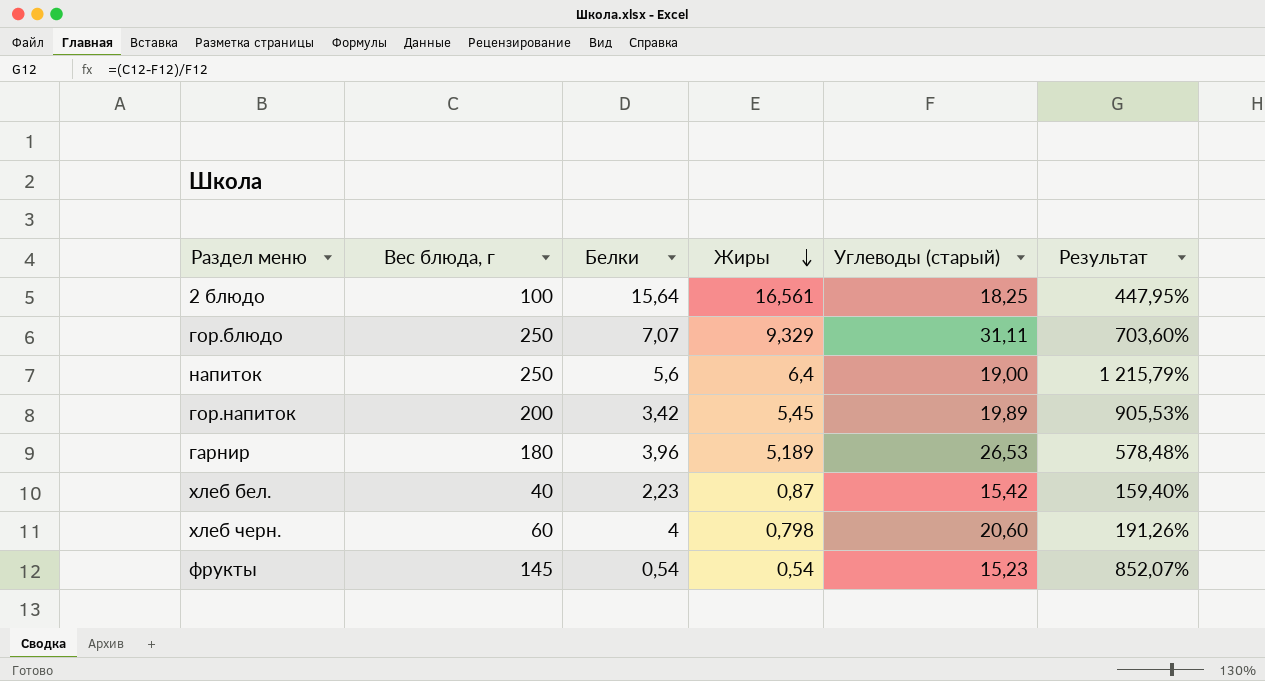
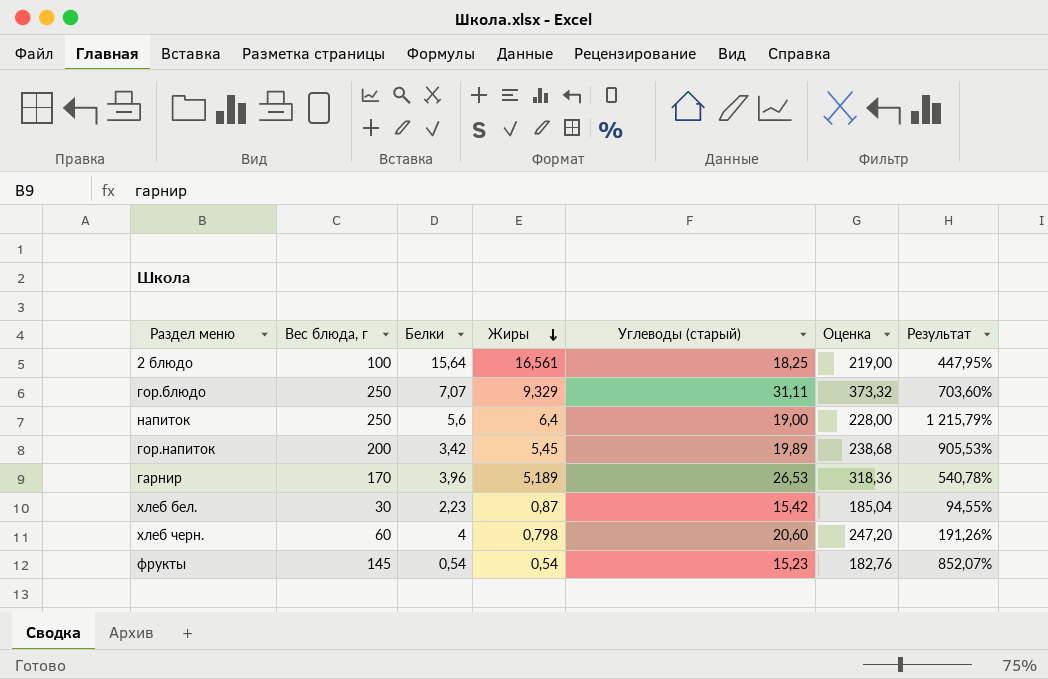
column Оценка | formula: none -> [Углеводы (старый)] * 12
гарнир | Вес блюда, г: 180 -> 170
гарнир | Результат: 578,48% -> 540,78%
хлеб бел. | Вес блюда, г: 40 -> 30
хлеб бел. | Результат: 159,40% -> 94,55%

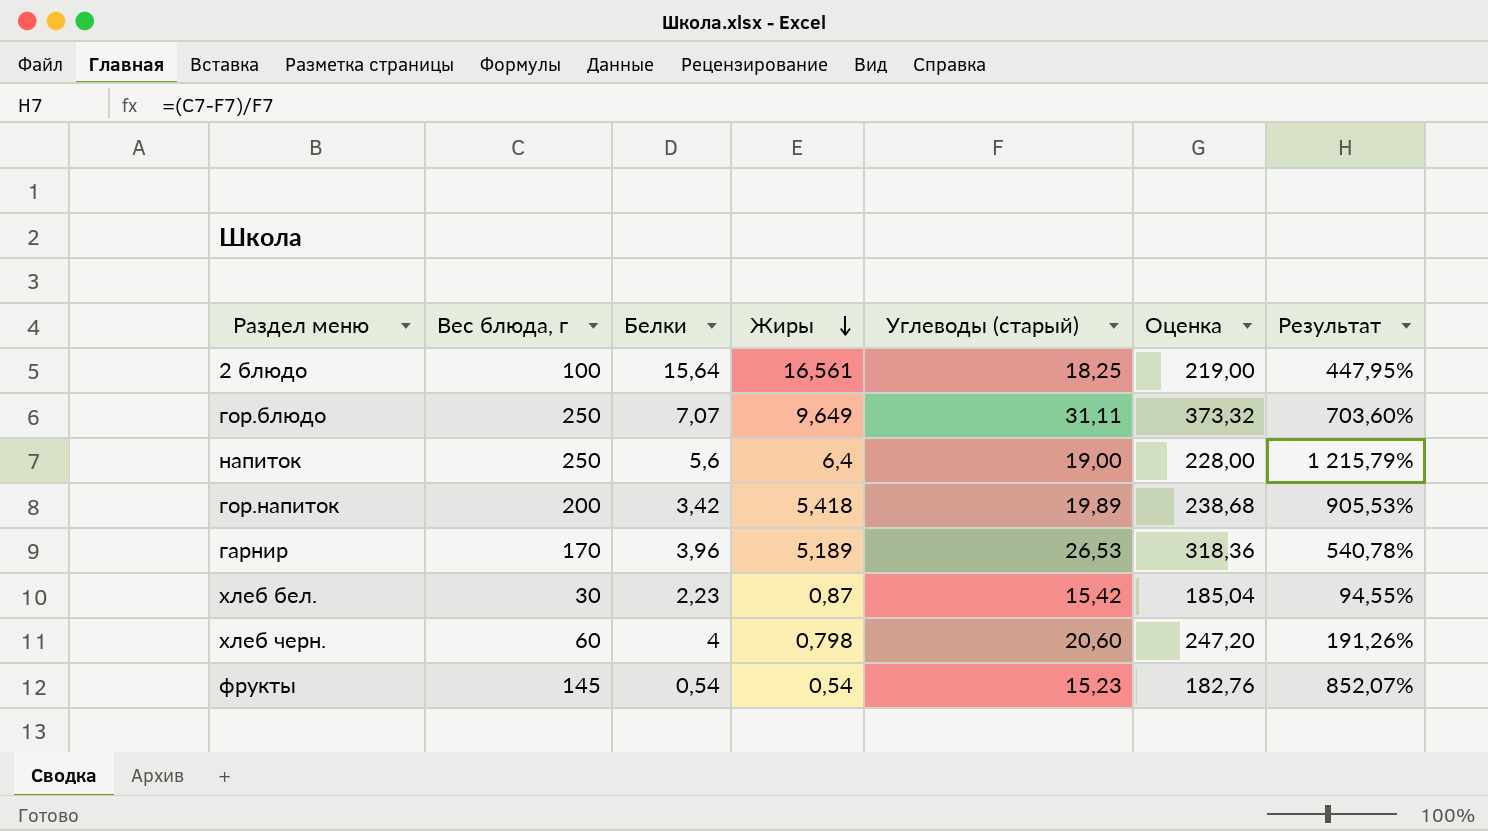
гор.блюдо | Жиры: 9,329 -> 9,649
гор.напиток | Жиры: 5,45 -> 5,418

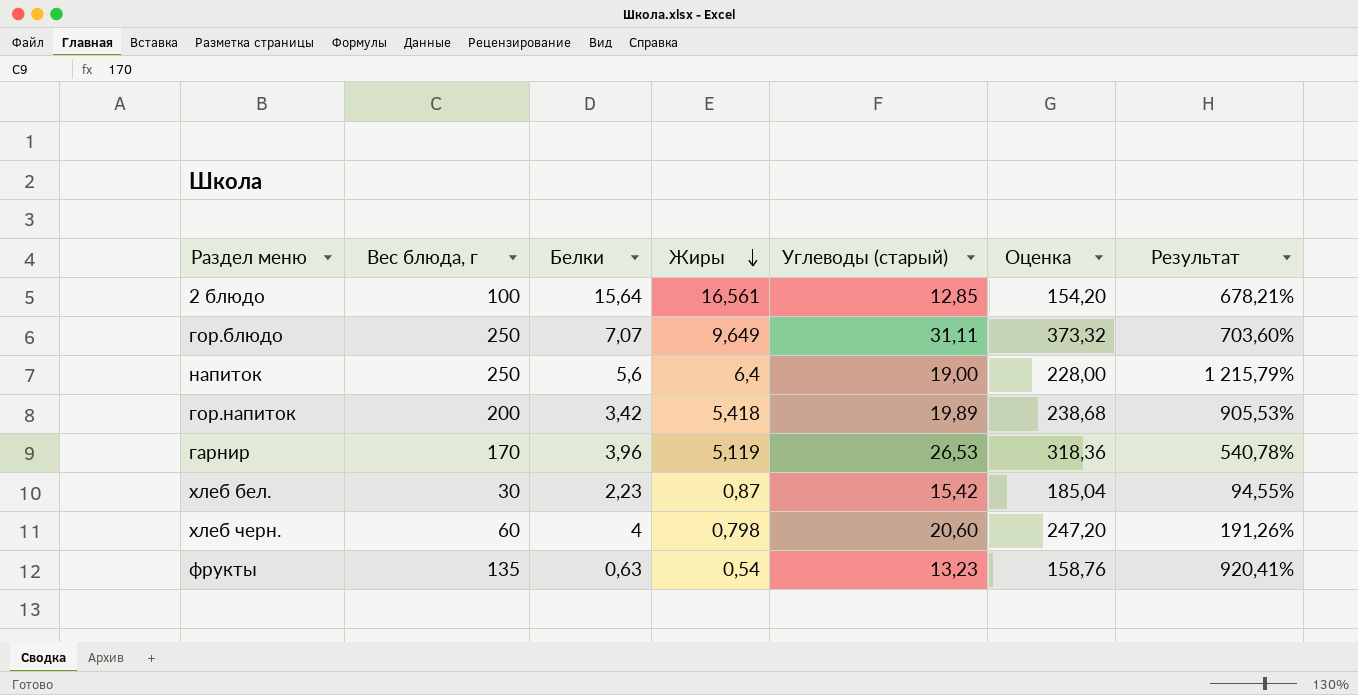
2 блюдо | Углеводы (старый): 18,25 -> 12,85
2 блюдо | Оценка: 219,00 -> 154,20
2 блюдо | Результат: 447,95% -> 678,21%
гарнир | Жиры: 5,189 -> 5,119
фрукты | Вес блюда, г: 145 -> 135
фрукты | Белки: 0,54 -> 0,63
фрукты | Углеводы (старый): 15,23 -> 13,23
фрукты | Оценка: 182,76 -> 158,76
фрукты | Результат: 852,07% -> 920,41%

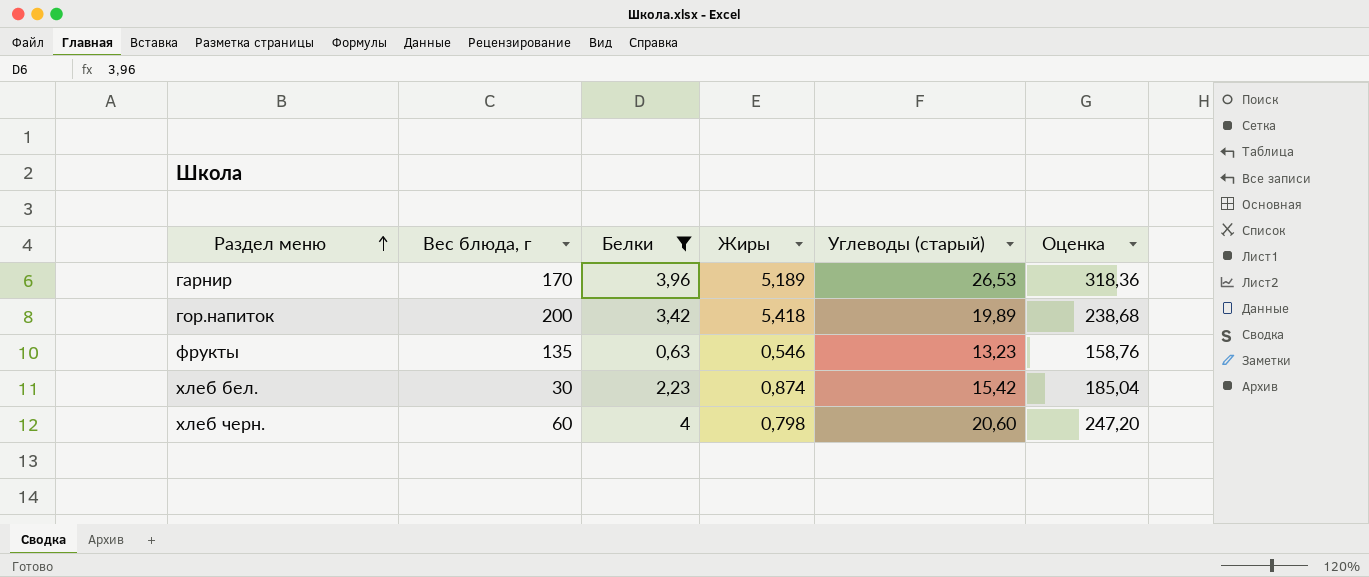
filter: none -> Белки <= 4
row order: Жиры descending -> Раздел меню ascending
column Результат | formula: ([Вес блюда, г] - [Углеводы (старый)]) / [Углеводы (старый)] -> none
гарнир | Жиры: 5,119 -> 5,189
фрукты | Жиры: 0,54 -> 0,546
хлеб бел. | Жиры: 0,87 -> 0,874

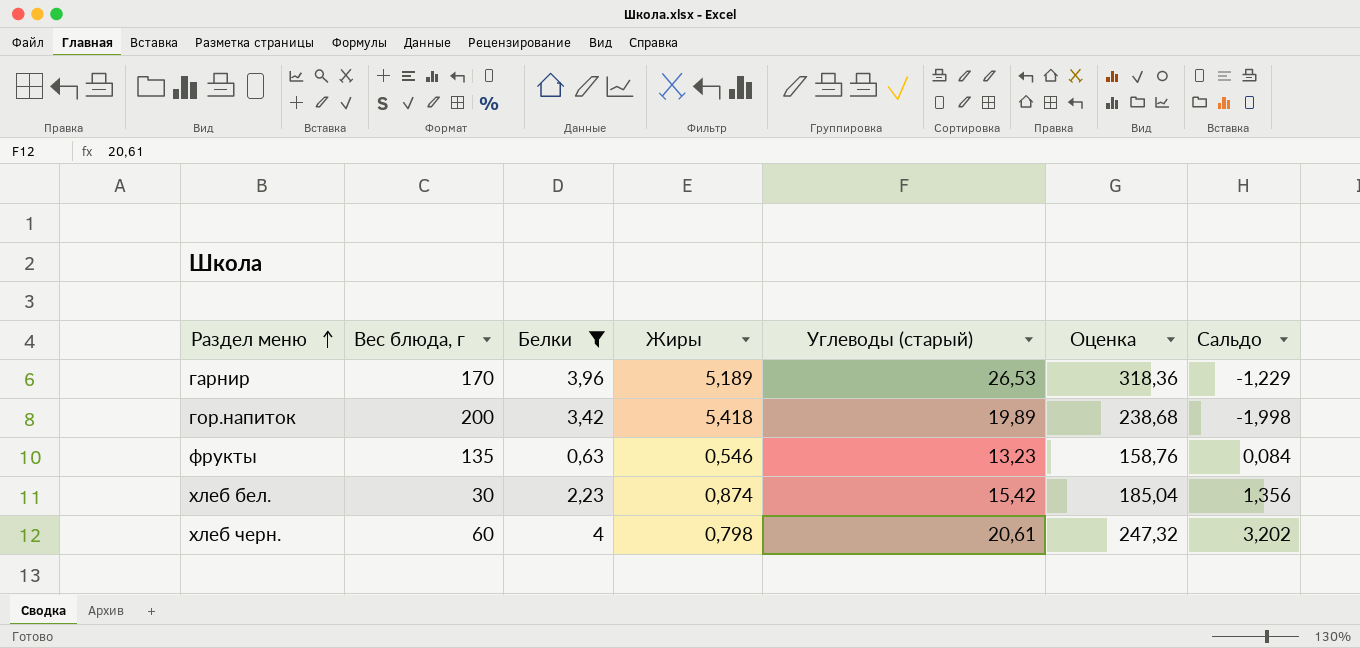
column Сальдо | formula: none -> [Белки] - [Жиры]
хлеб черн. | Углеводы (старый): 20,60 -> 20,61
хлеб черн. | Оценка: 247,20 -> 247,32

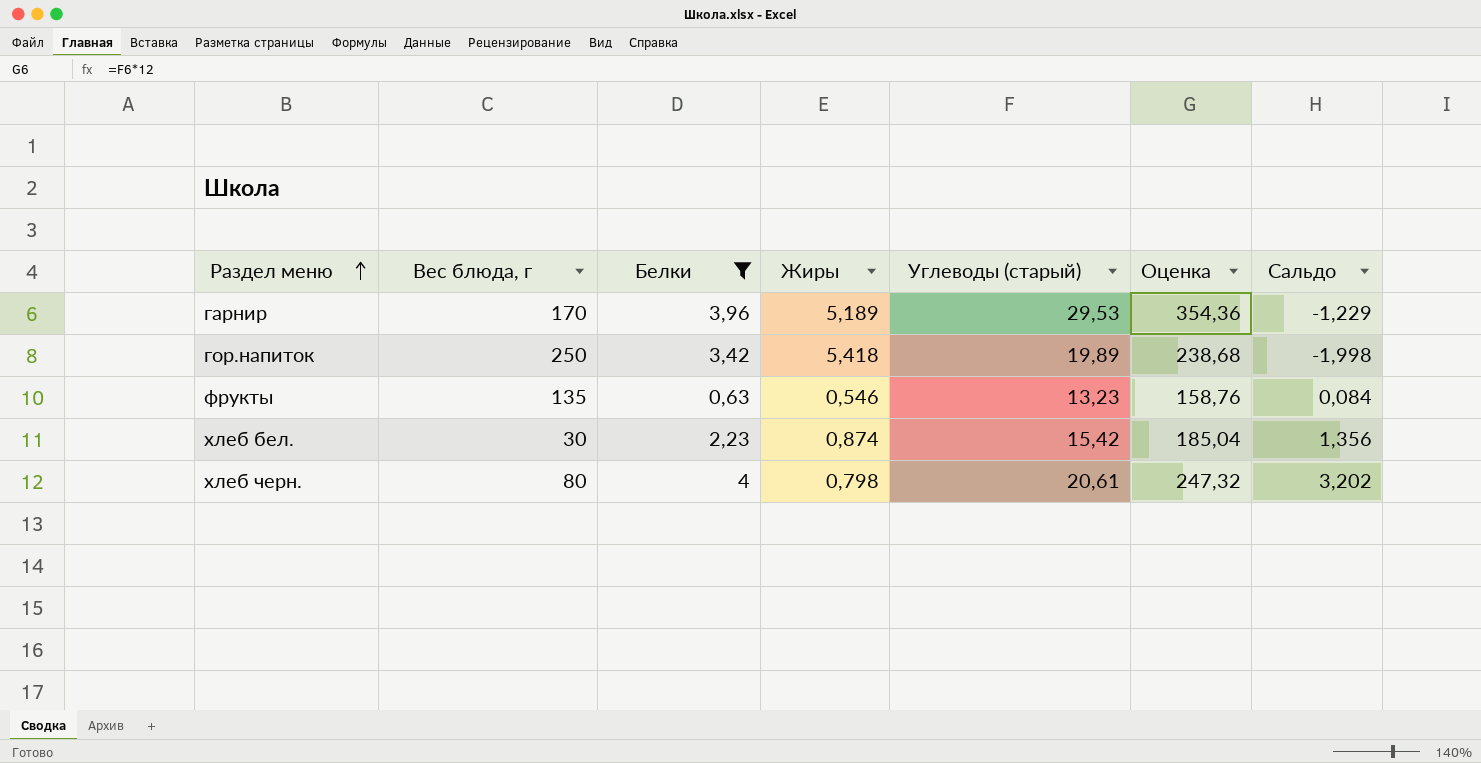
гарнир | Углеводы (старый): 26,53 -> 29,53
гарнир | Оценка: 318,36 -> 354,36
гор.напиток | Вес блюда, г: 200 -> 250
хлеб черн. | Вес блюда, г: 60 -> 80

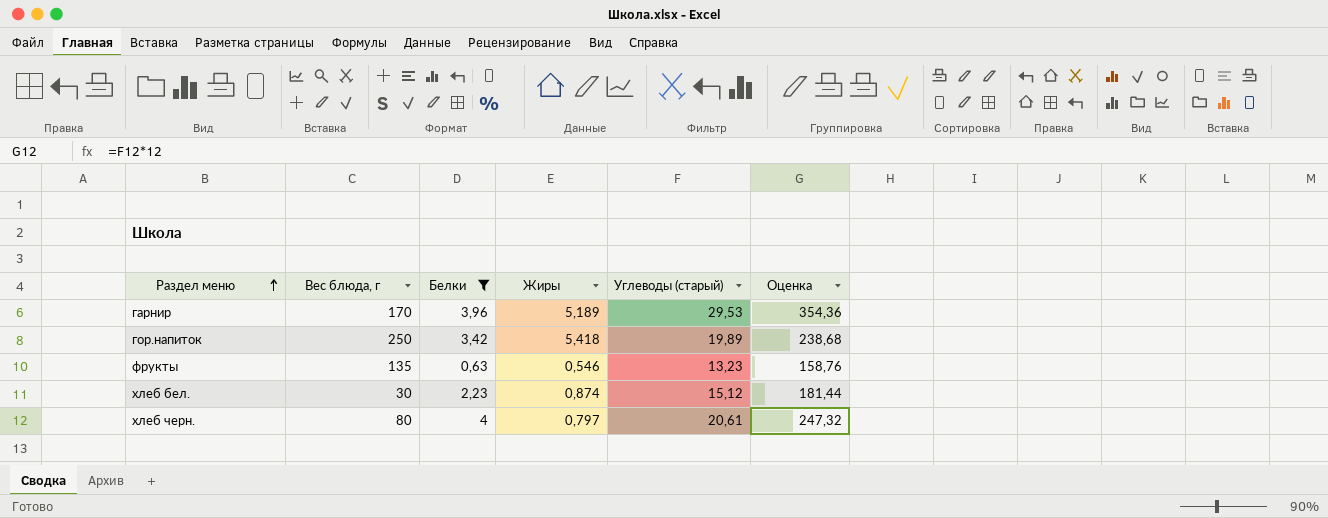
column Сальдо | formula: [Белки] - [Жиры] -> none
хлеб бел. | Углеводы (старый): 15,42 -> 15,12
хлеб бел. | Оценка: 185,04 -> 181,44
хлеб черн. | Жиры: 0,798 -> 0,797

